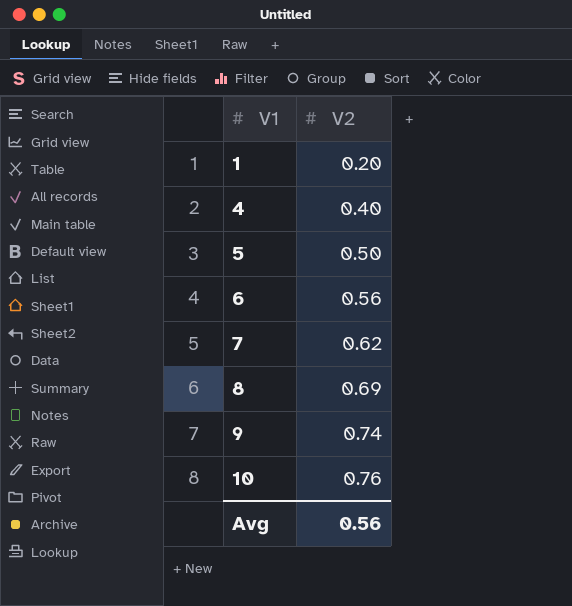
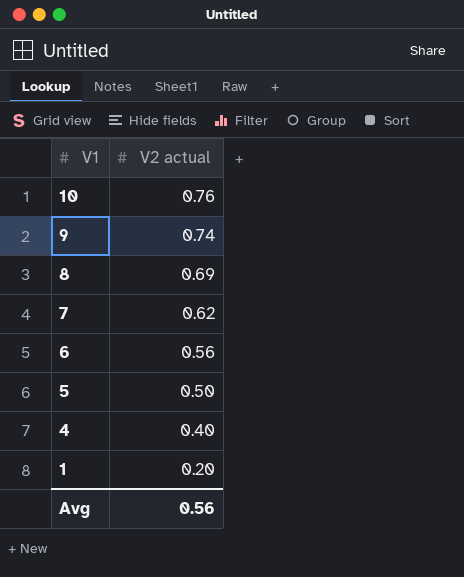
row order: V1 ascending -> V1 descending
column name: V2 -> V2 actual

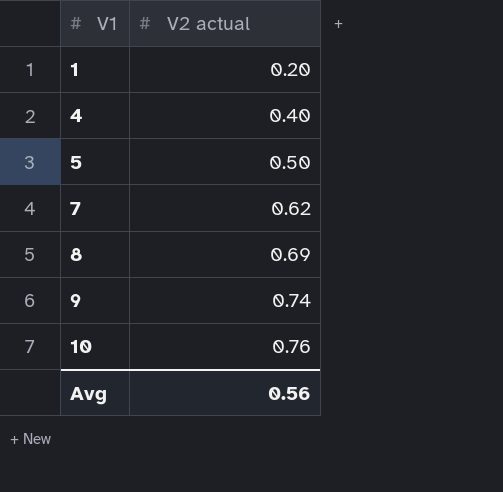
row order: V1 descending -> V1 ascending
row 6: 0.56 -> none

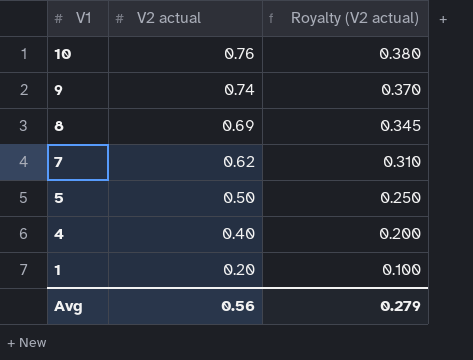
row order: V1 ascending -> V1 descending
column Royalty (V2 actual) | formula: none -> [V2 actual] * 0.5

